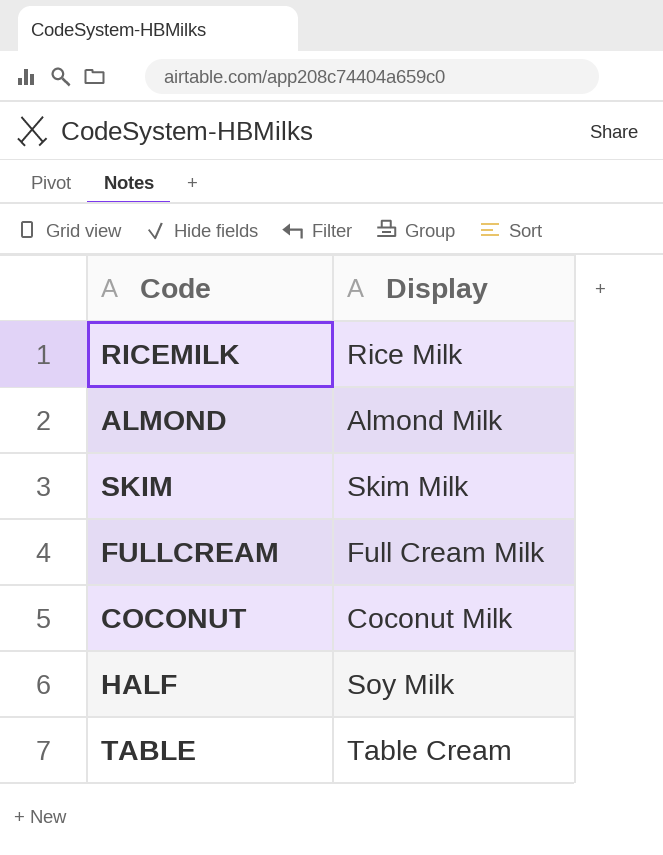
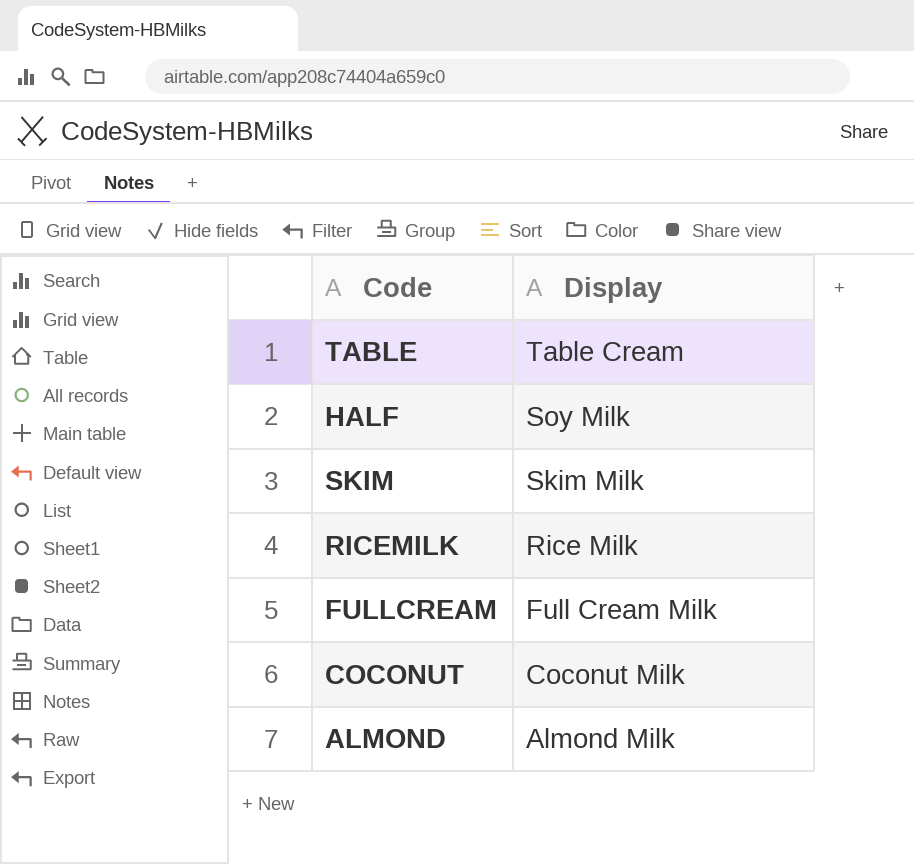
row order: none -> Display descending

